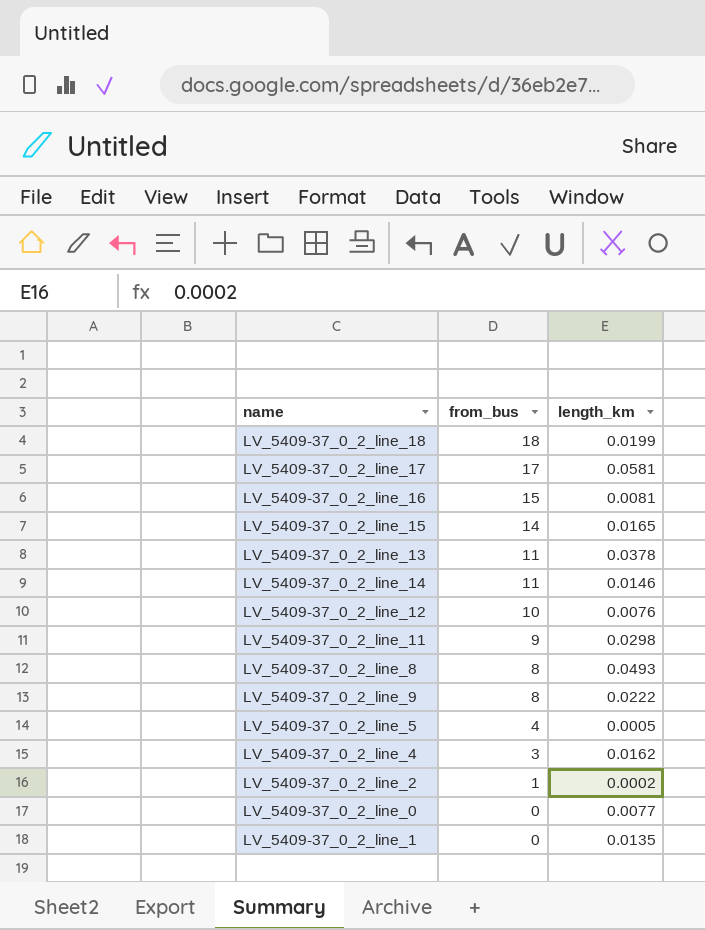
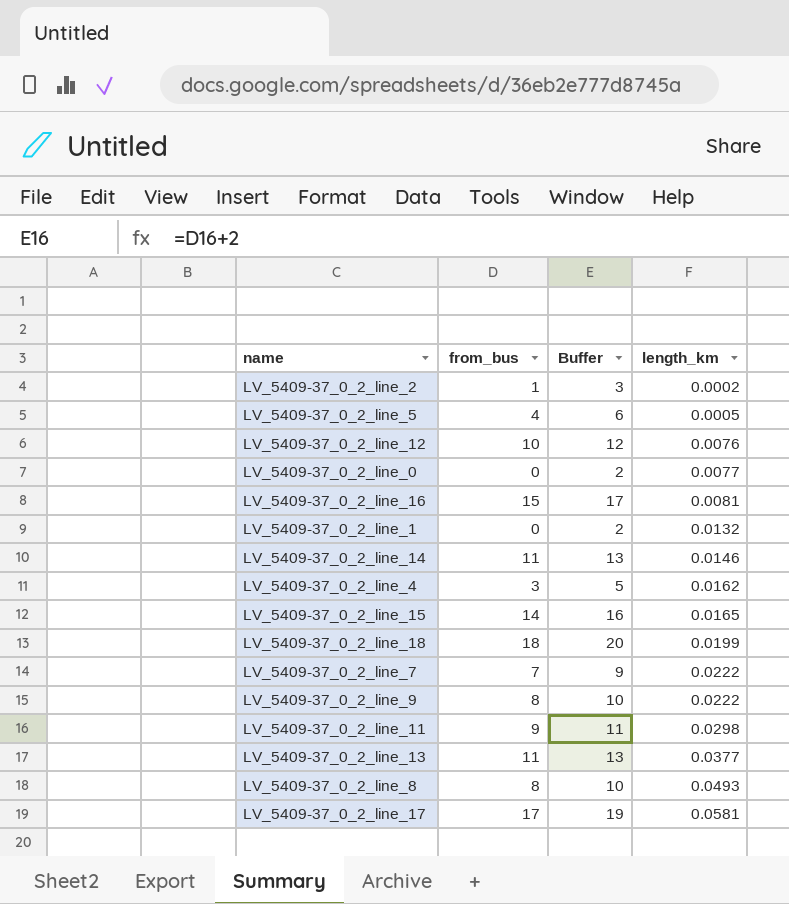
row order: from_bus descending -> length_km ascending
column Buffer | formula: none -> [from_bus] + 2
LV_5409-37_0_2_line_1 | length_km: 0.0135 -> 0.0132
row LV_5409-37_0_2_line_7: none -> 7 | 9 | 0.0222
LV_5409-37_0_2_line_13 | length_km: 0.0378 -> 0.0377

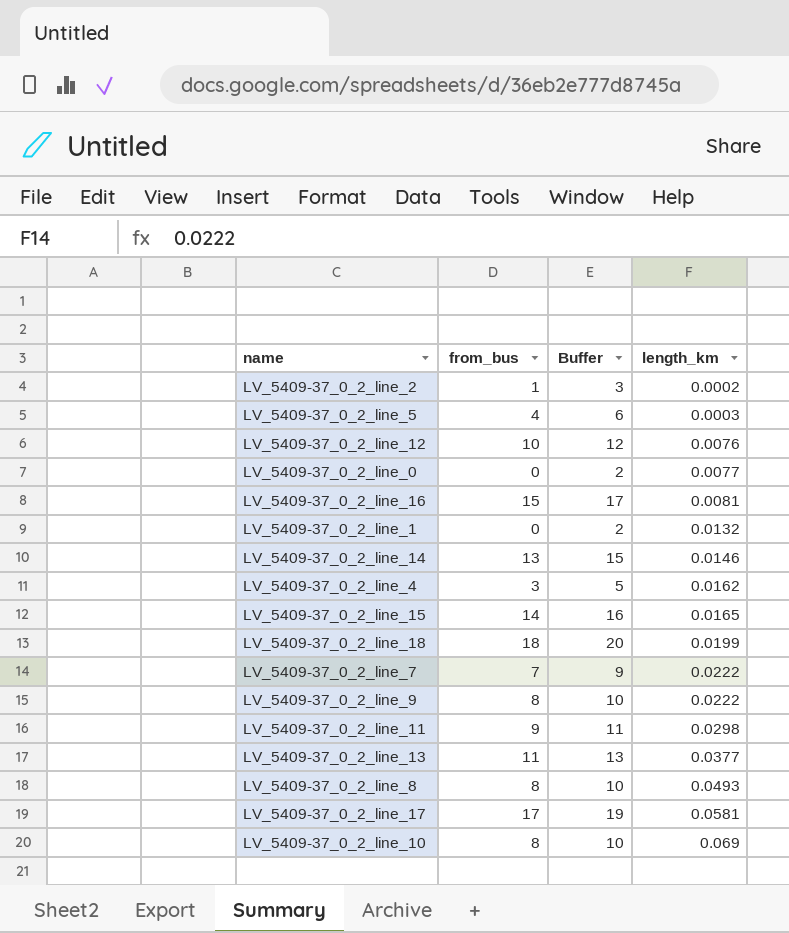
LV_5409-37_0_2_line_5 | length_km: 0.0005 -> 0.0003
LV_5409-37_0_2_line_14 | from_bus: 11 -> 13
LV_5409-37_0_2_line_14 | Buffer: 13 -> 15
row LV_5409-37_0_2_line_10: none -> 8 | 10 | 0.069

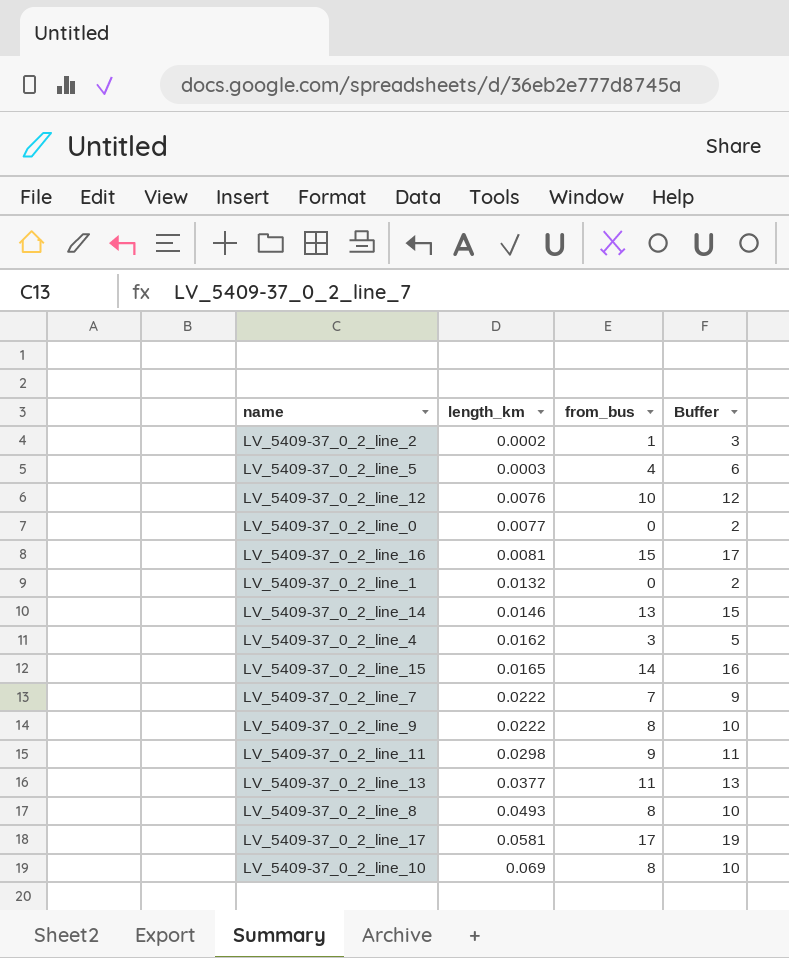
column length_km | position: 4 -> 2
row LV_5409-37_0_2_line_18: 18 | 20 | 0.0199 -> none

